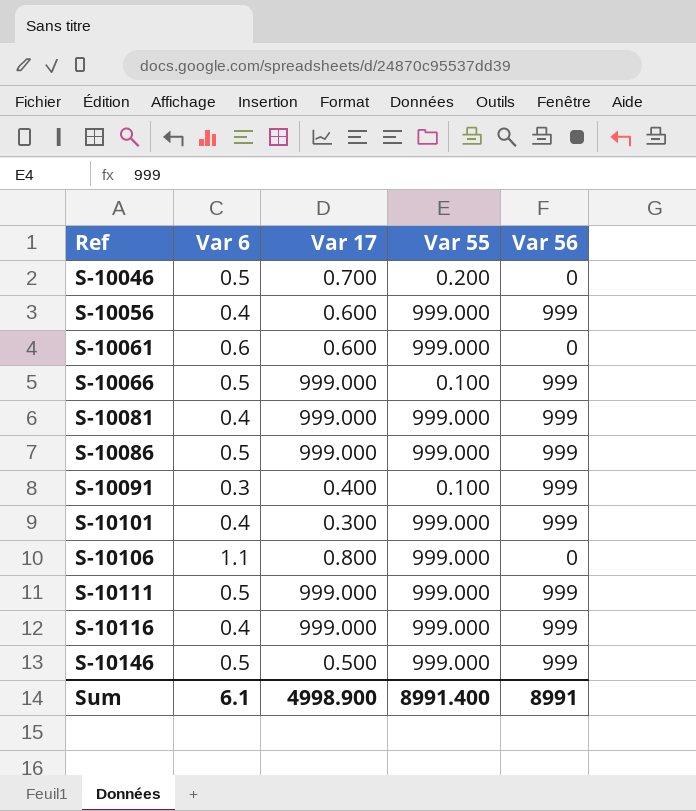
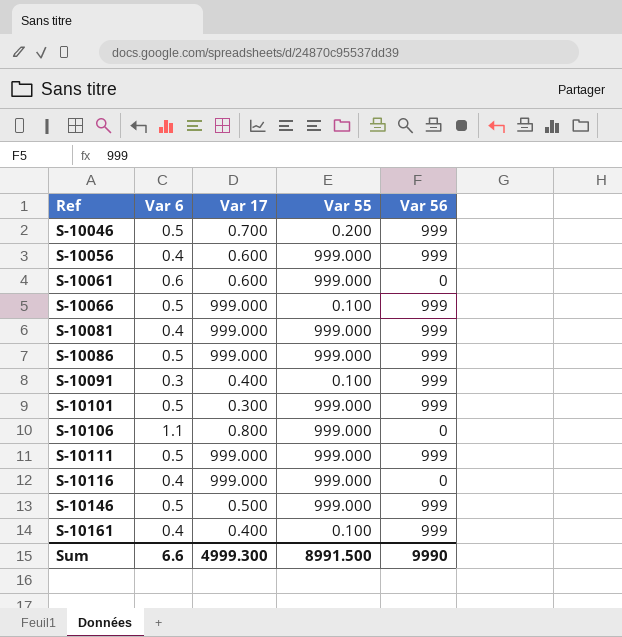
S-10046 | Var 56: 0 -> 999
S-10101 | Var 6: 0.4 -> 0.5
S-10116 | Var 56: 999 -> 0
row S-10161: none -> 0.4 | 0.400 | 0.100 | 999
Sum | Var 6: 6.1 -> 6.6
Sum | Var 17: 4998.900 -> 4999.300
Sum | Var 55: 8991.400 -> 8991.500
Sum | Var 56: 8991 -> 9990

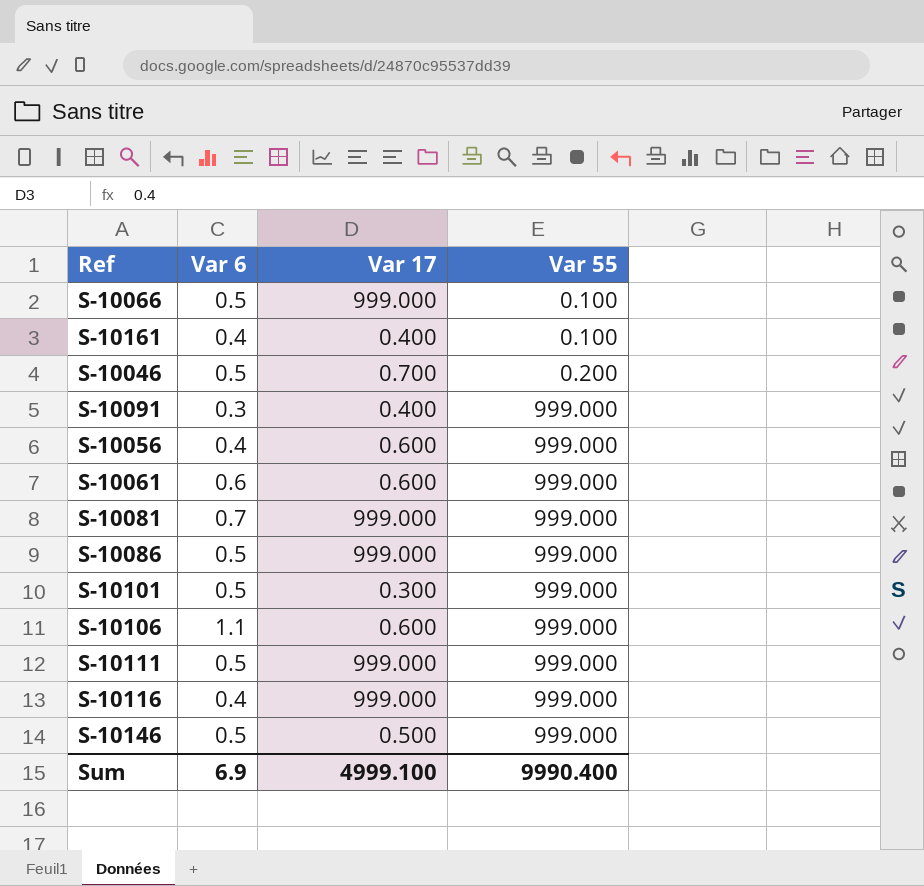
row order: Ref ascending -> Var 55 ascending
column Var 56 | position: 5 -> none
S-10091 | Var 55: 0.100 -> 999.000
S-10081 | Var 6: 0.4 -> 0.7
S-10106 | Var 17: 0.800 -> 0.600
Sum | Var 6: 6.6 -> 6.9
Sum | Var 17: 4999.300 -> 4999.100
Sum | Var 55: 8991.500 -> 9990.400

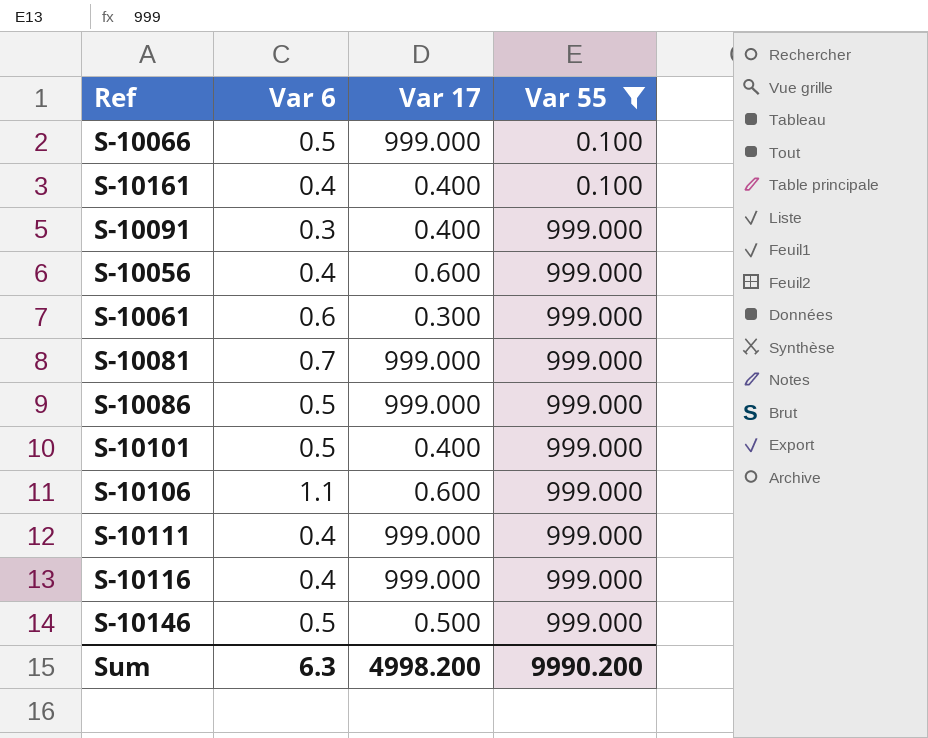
filter: none -> Var 55 != 0.200
S-10061 | Var 17: 0.600 -> 0.300
S-10101 | Var 17: 0.300 -> 0.400
S-10111 | Var 6: 0.5 -> 0.4
Sum | Var 6: 6.9 -> 6.3
Sum | Var 17: 4999.100 -> 4998.200
Sum | Var 55: 9990.400 -> 9990.200

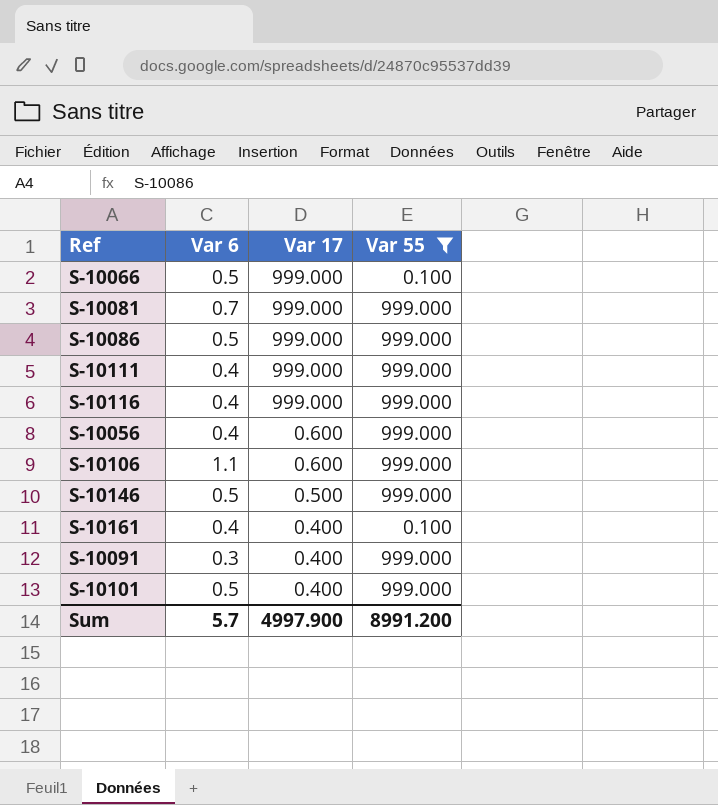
row order: Var 55 ascending -> Var 17 descending
row S-10061: 0.6 | 0.300 | 999.000 -> none
Sum | Var 6: 6.3 -> 5.7
Sum | Var 17: 4998.200 -> 4997.900
Sum | Var 55: 9990.200 -> 8991.200

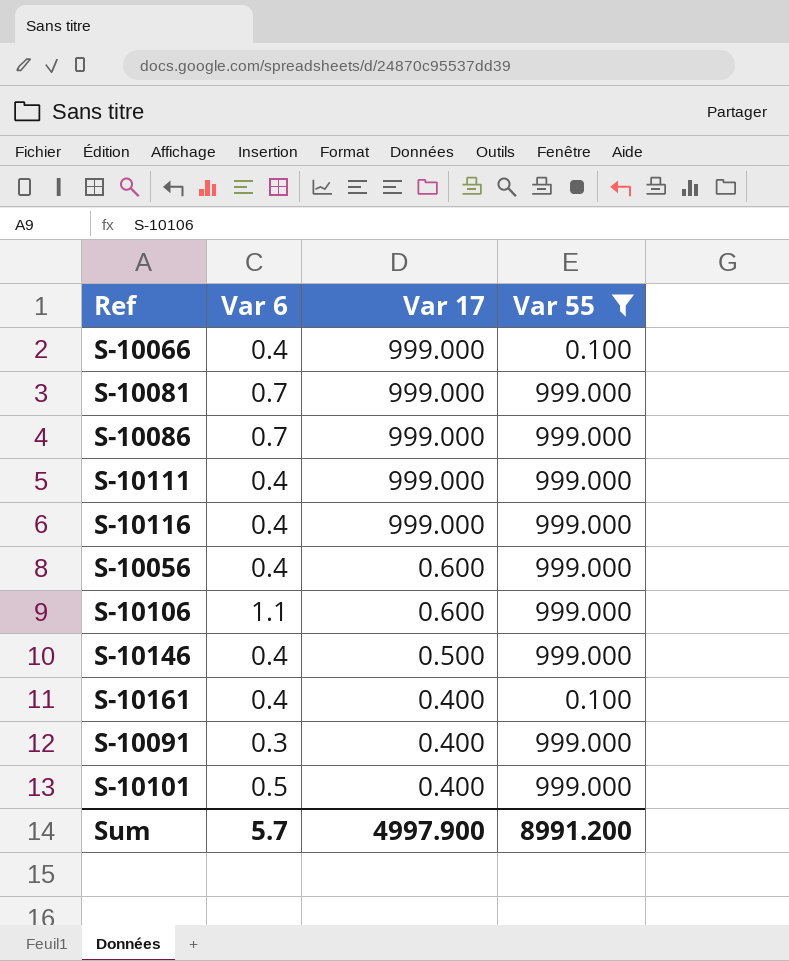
S-10066 | Var 6: 0.5 -> 0.4
S-10086 | Var 6: 0.5 -> 0.7
S-10146 | Var 6: 0.5 -> 0.4

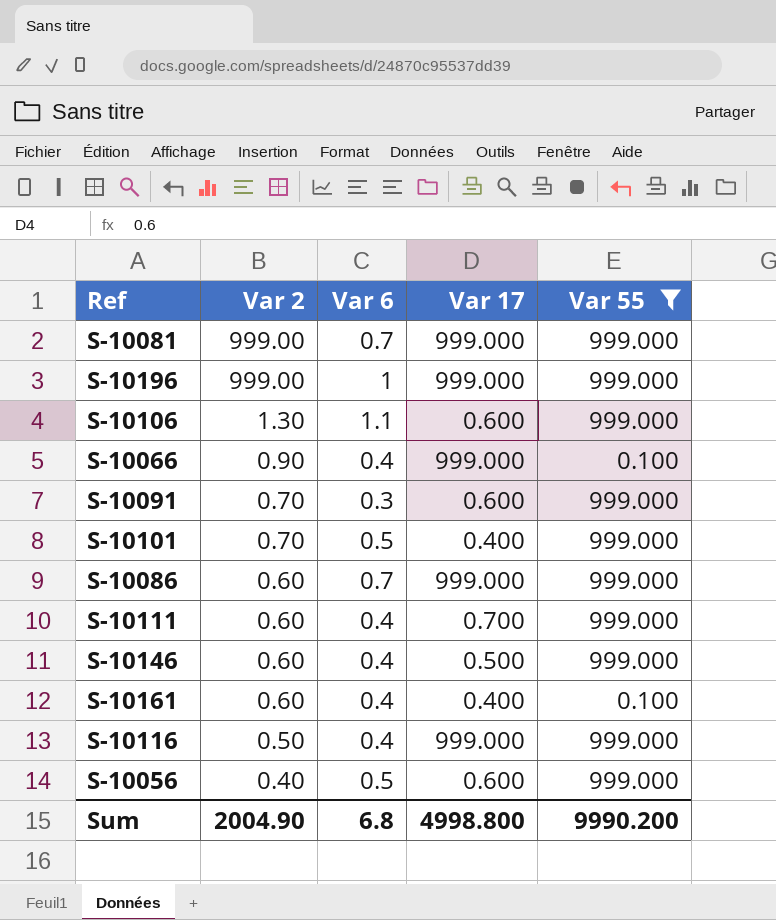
row order: Var 17 descending -> Var 2 descending
column Var 2 | position: none -> 2
row S-10196: none -> 999.00 | 1 | 999.000 | 999.000
S-10091 | Var 17: 0.400 -> 0.600
S-10111 | Var 17: 999.000 -> 0.700
S-10056 | Var 6: 0.4 -> 0.5
Sum | Var 6: 5.7 -> 6.8
Sum | Var 17: 4997.900 -> 4998.800
Sum | Var 55: 8991.200 -> 9990.200

